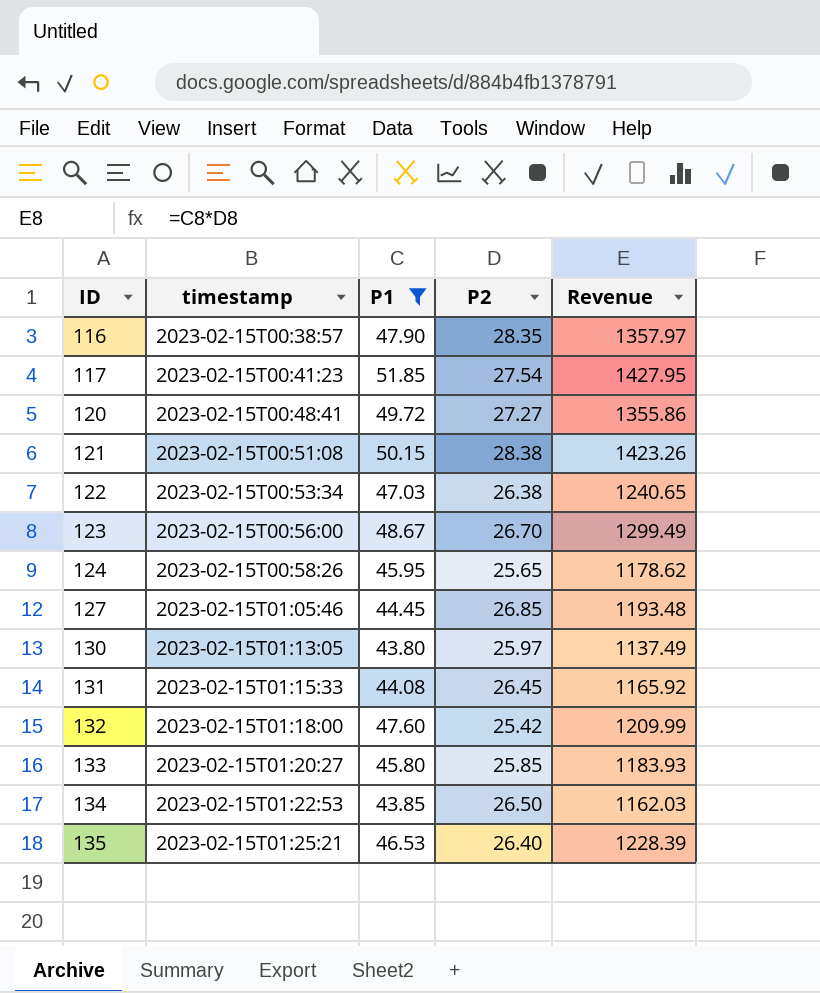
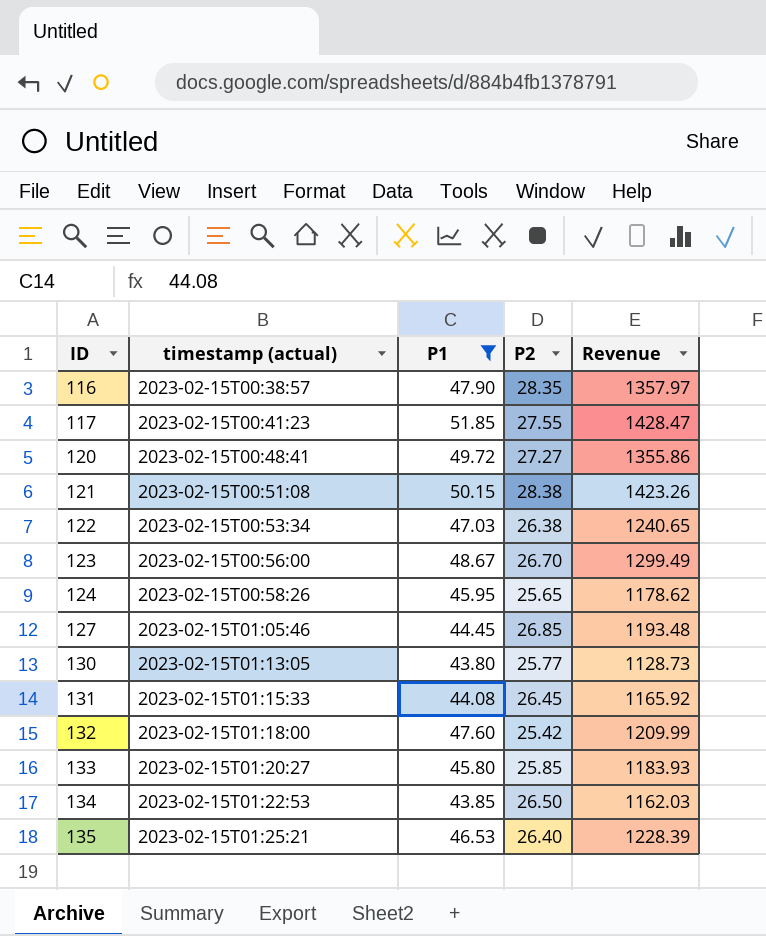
column name: timestamp -> timestamp (actual)
117 | P2: 27.54 -> 27.55
117 | Revenue: 1427.95 -> 1428.47
130 | P2: 25.97 -> 25.77
130 | Revenue: 1137.49 -> 1128.73

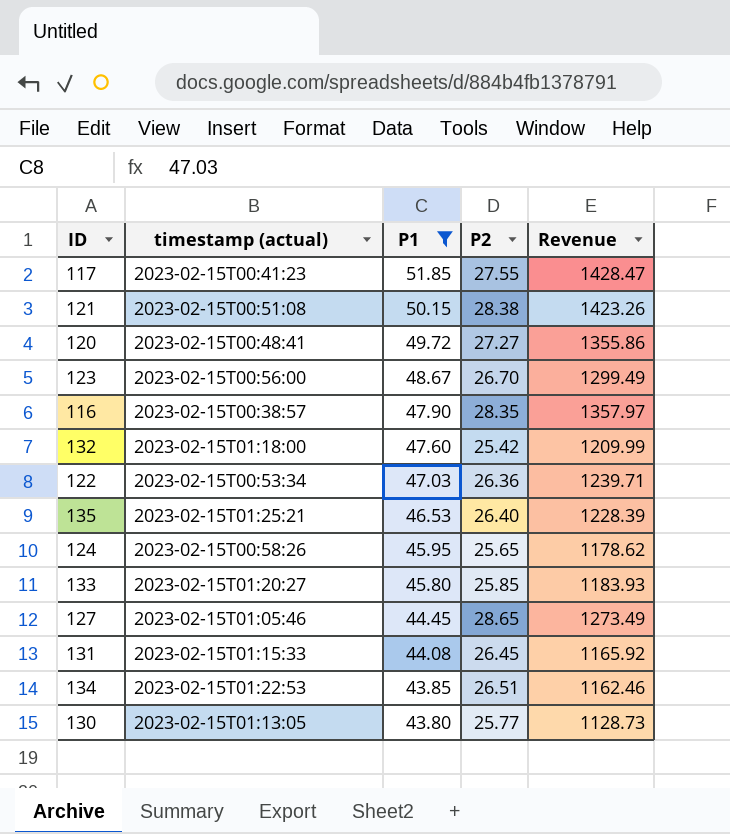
row order: ID ascending -> P1 descending
122 | P2: 26.38 -> 26.36
122 | Revenue: 1240.65 -> 1239.71
127 | P2: 26.85 -> 28.65
127 | Revenue: 1193.48 -> 1273.49
134 | P2: 26.50 -> 26.51
134 | Revenue: 1162.03 -> 1162.46

